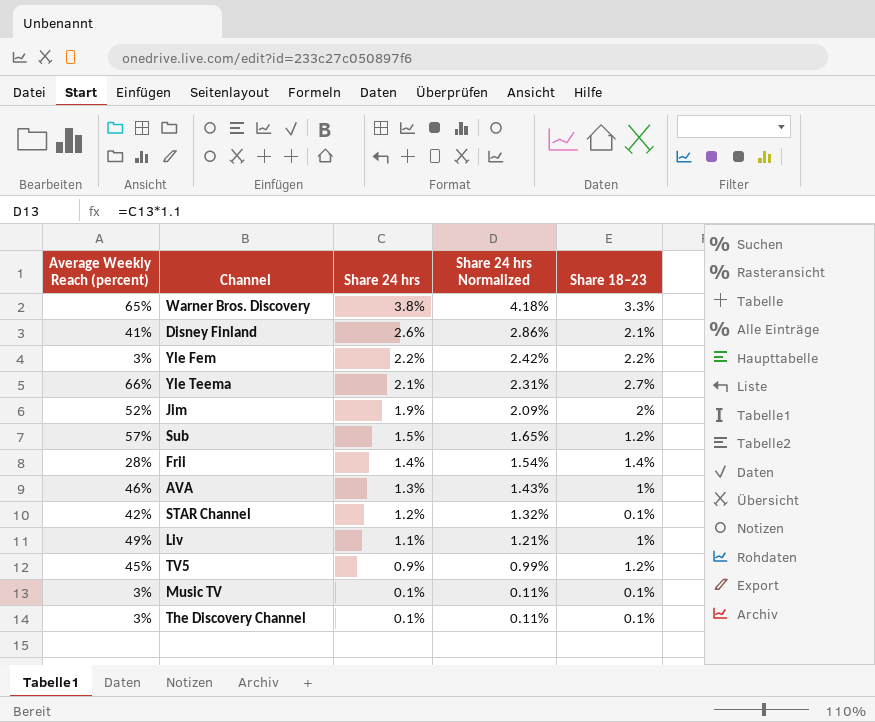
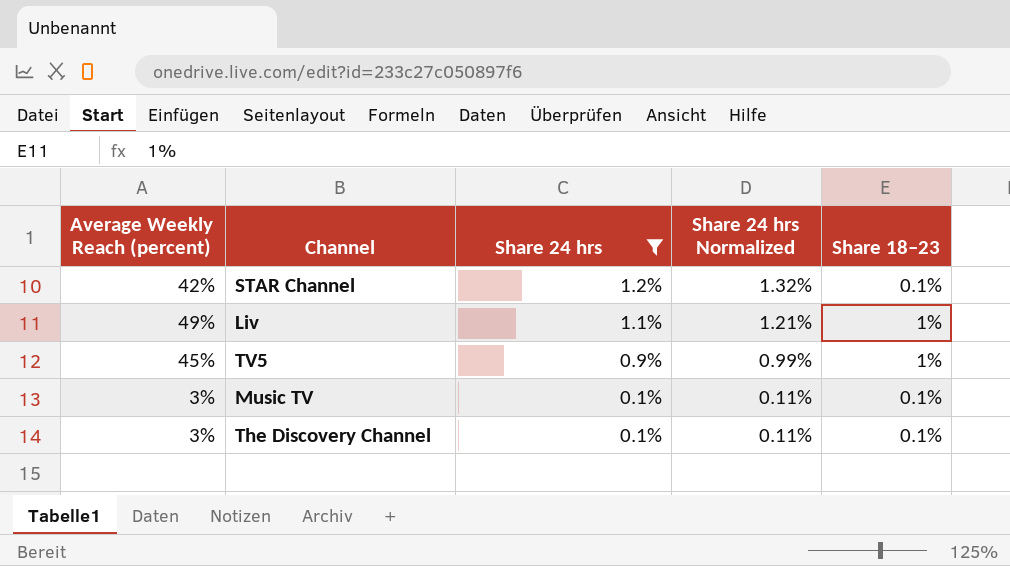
filter: none -> Share 24 hrs <= 1.2%
TV5 | Share 18–23: 1.2% -> 1%

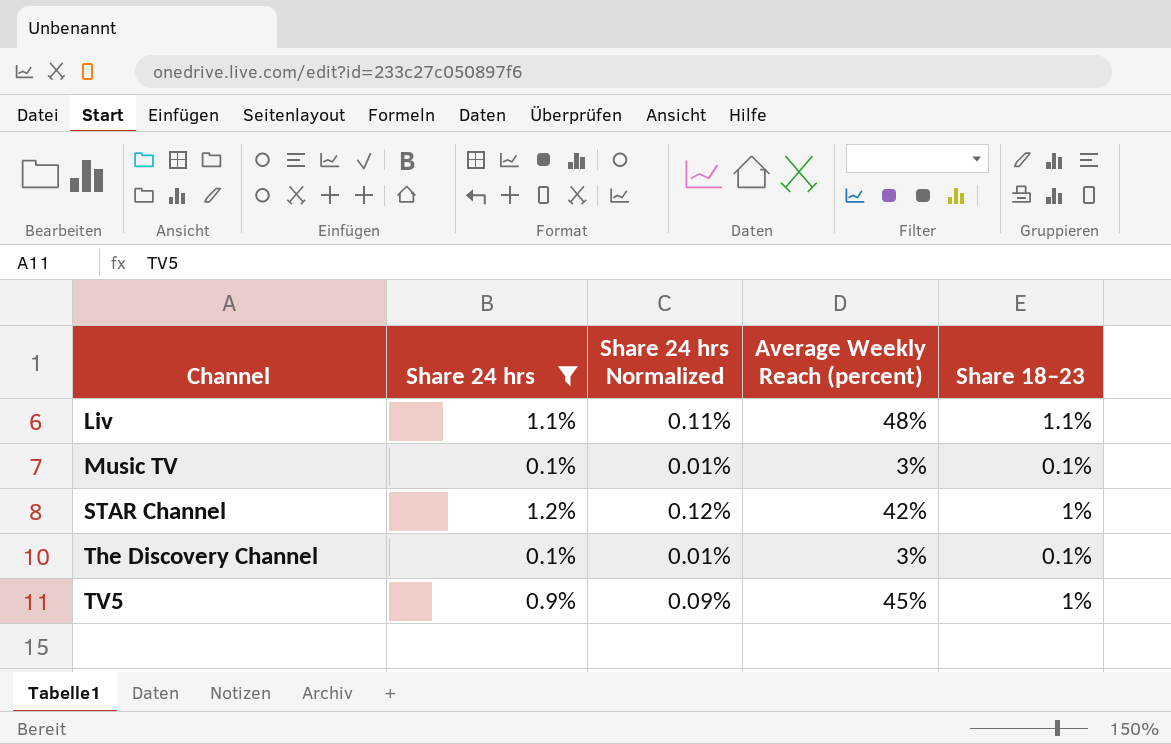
row order: Share 24 hrs descending -> Channel ascending
column Share 24 hrs Normalized | formula: [Share 24 hrs] * 1.1 -> [Share 24 hrs] * 0.1
column Average Weekly Reach (percent) | position: 1 -> 4
Liv | Average Weekly Reach (percent): 49% -> 48%
Liv | Share 18–23: 1% -> 1.1%
STAR Channel | Share 18–23: 0.1% -> 1%

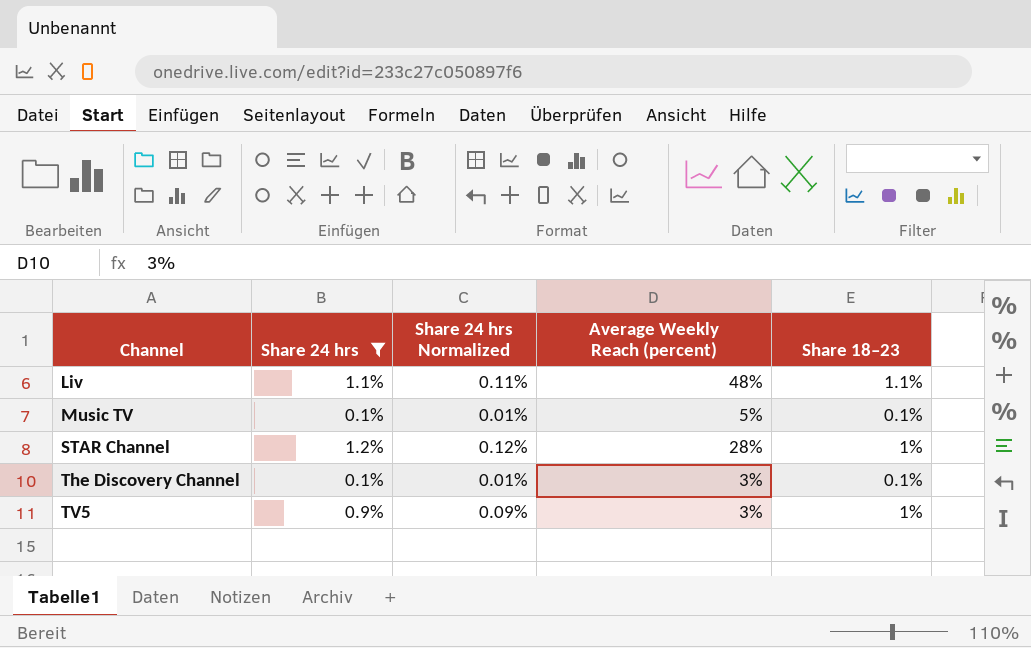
Music TV | Average Weekly Reach (percent): 3% -> 5%
STAR Channel | Average Weekly Reach (percent): 42% -> 28%
TV5 | Average Weekly Reach (percent): 45% -> 3%

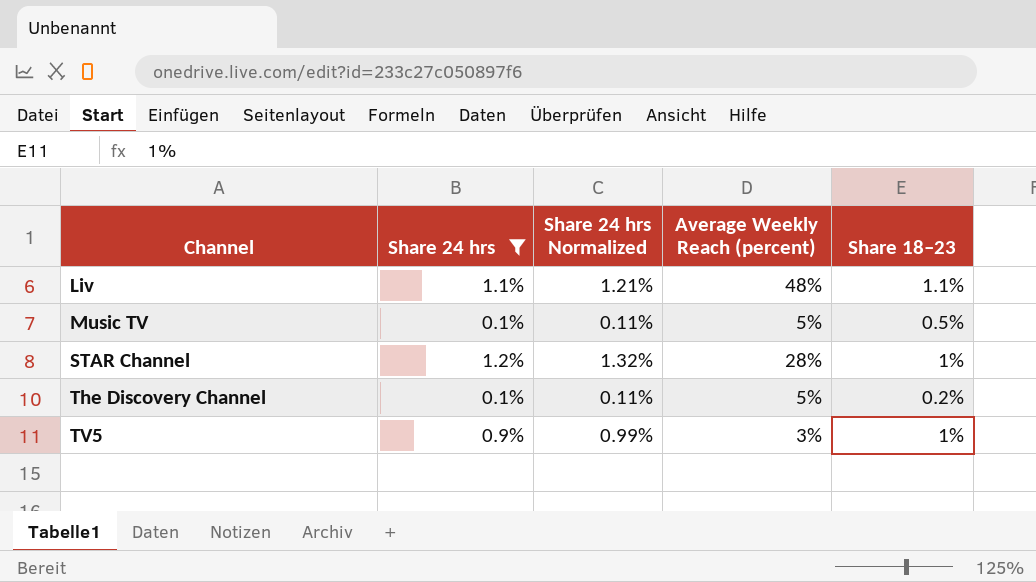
column Share 24 hrs Normalized | formula: [Share 24 hrs] * 0.1 -> [Share 24 hrs] * 1.1
Music TV | Share 18–23: 0.1% -> 0.5%
The Discovery Channel | Average Weekly Reach (percent): 3% -> 5%
The Discovery Channel | Share 18–23: 0.1% -> 0.2%

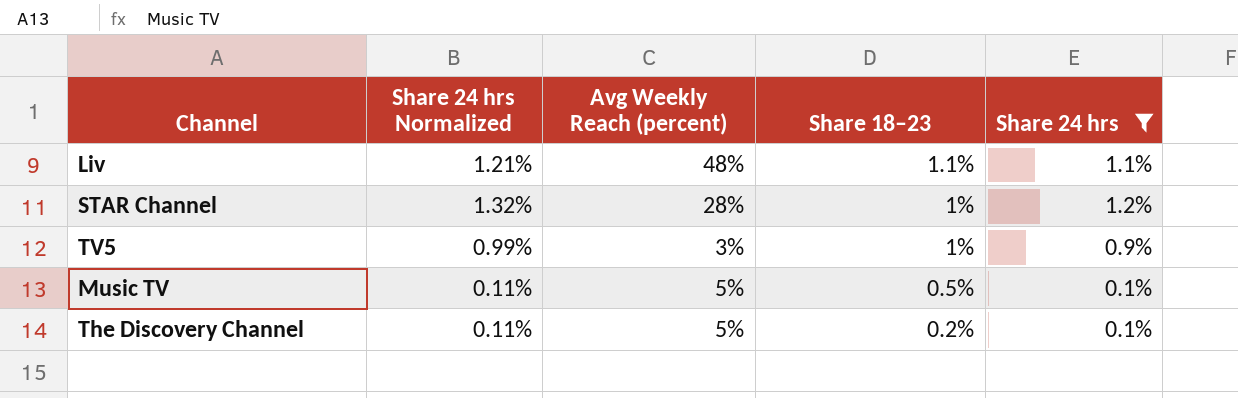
row order: Channel ascending -> Share 18–23 descending
column name: Average Weekly Reach (percent) -> Avg Weekly Reach (percent)
column Share 24 hrs | position: 2 -> 5

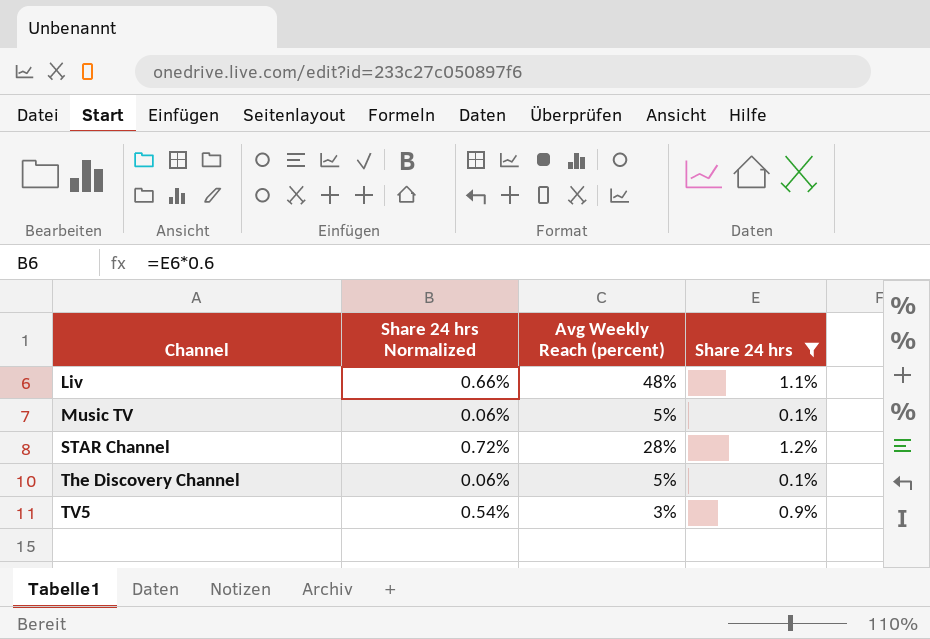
row order: Share 18–23 descending -> Channel ascending
column Share 18–23 | position: 4 -> none
column Share 24 hrs Normalized | formula: [Share 24 hrs] * 1.1 -> [Share 24 hrs] * 0.6

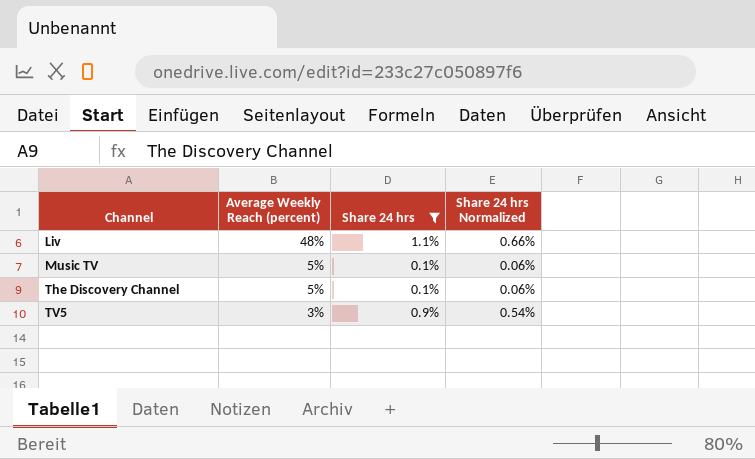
column name: Avg Weekly Reach (percent) -> Average Weekly Reach (percent)
column Share 24 hrs Normalized | position: 2 -> 4
row STAR Channel: 0.72% | 28% | 1.2% -> none

